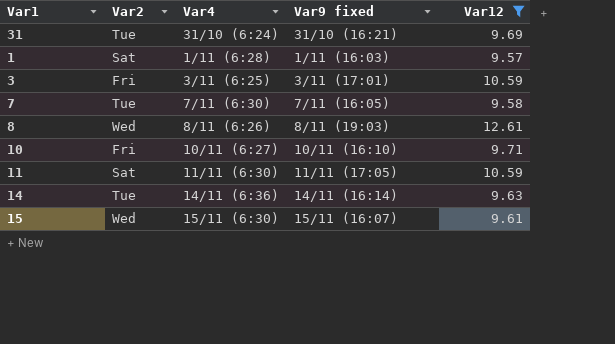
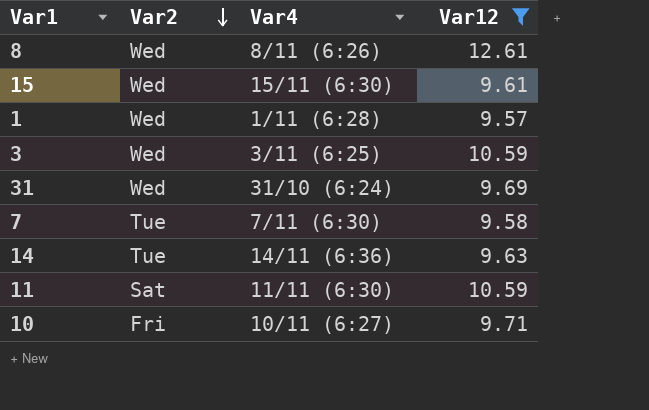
row order: none -> Var2 descending
column Var9 fixed | position: 4 -> none
1 | Var2: Sat -> Wed
3 | Var2: Fri -> Wed
31 | Var2: Tue -> Wed

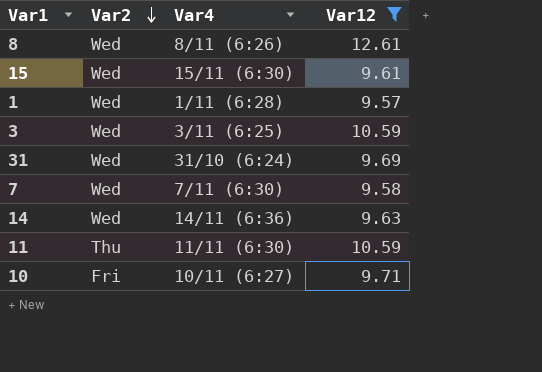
7 | Var2: Tue -> Wed
14 | Var2: Tue -> Wed
11 | Var2: Sat -> Thu

